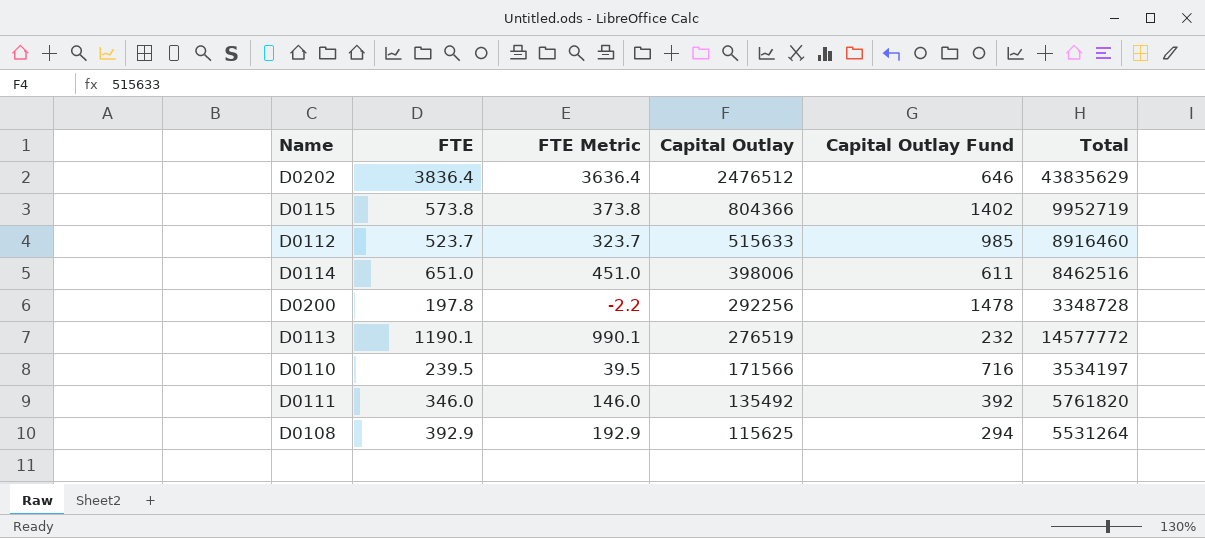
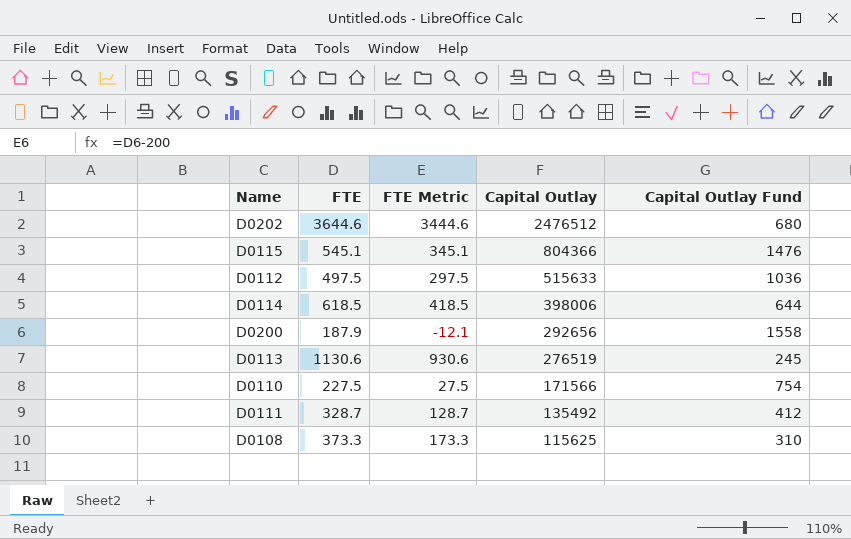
column Total | position: 6 -> none
D0202 | FTE: 3836.4 -> 3644.6
D0202 | FTE Metric: 3636.4 -> 3444.6
D0202 | Capital Outlay Fund: 646 -> 680
D0115 | FTE: 573.8 -> 545.1
D0115 | FTE Metric: 373.8 -> 345.1
D0115 | Capital Outlay Fund: 1402 -> 1476
D0112 | FTE: 523.7 -> 497.5
D0112 | FTE Metric: 323.7 -> 297.5
D0112 | Capital Outlay Fund: 985 -> 1036
D0114 | FTE: 651.0 -> 618.5
D0114 | FTE Metric: 451.0 -> 418.5
D0114 | Capital Outlay Fund: 611 -> 644
D0200 | FTE: 197.8 -> 187.9
D0200 | FTE Metric: -2.2 -> -12.1
D0200 | Capital Outlay: 292256 -> 292656
D0200 | Capital Outlay Fund: 1478 -> 1558
D0113 | FTE: 1190.1 -> 1130.6
D0113 | FTE Metric: 990.1 -> 930.6
D0113 | Capital Outlay Fund: 232 -> 245
D0110 | FTE: 239.5 -> 227.5
D0110 | FTE Metric: 39.5 -> 27.5
D0110 | Capital Outlay Fund: 716 -> 754
D0111 | FTE: 346.0 -> 328.7
D0111 | FTE Metric: 146.0 -> 128.7
D0111 | Capital Outlay Fund: 392 -> 412
D0108 | FTE: 392.9 -> 373.3
D0108 | FTE Metric: 192.9 -> 173.3
D0108 | Capital Outlay Fund: 294 -> 310

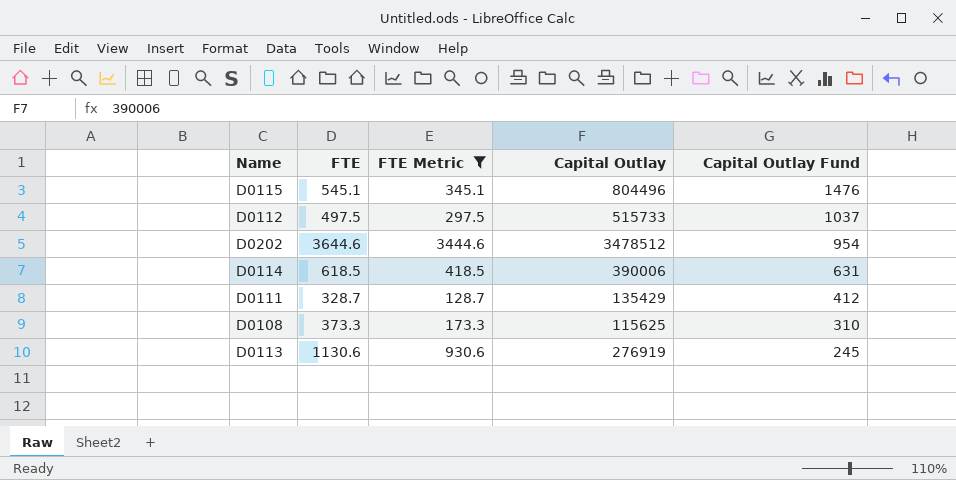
filter: none -> FTE Metric >= 128.7
row order: Capital Outlay descending -> Capital Outlay Fund descending
D0115 | Capital Outlay: 804366 -> 804496
D0112 | Capital Outlay: 515633 -> 515733
D0112 | Capital Outlay Fund: 1036 -> 1037
D0202 | Capital Outlay: 2476512 -> 3478512
D0202 | Capital Outlay Fund: 680 -> 954
D0114 | Capital Outlay: 398006 -> 390006
D0114 | Capital Outlay Fund: 644 -> 631
D0111 | Capital Outlay: 135492 -> 135429
D0113 | Capital Outlay: 276519 -> 276919

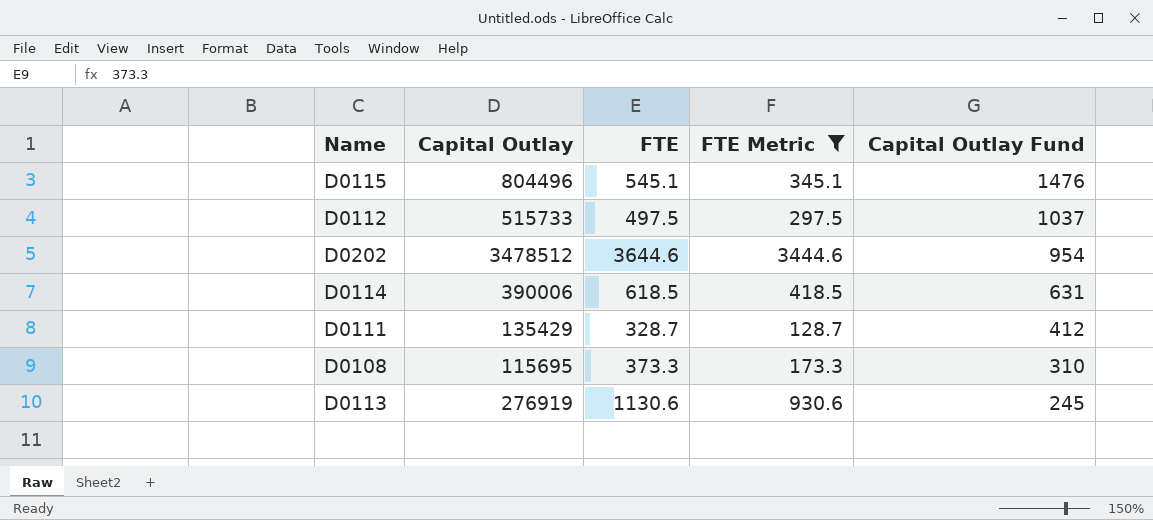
column Capital Outlay | position: 4 -> 2
D0108 | Capital Outlay: 115625 -> 115695

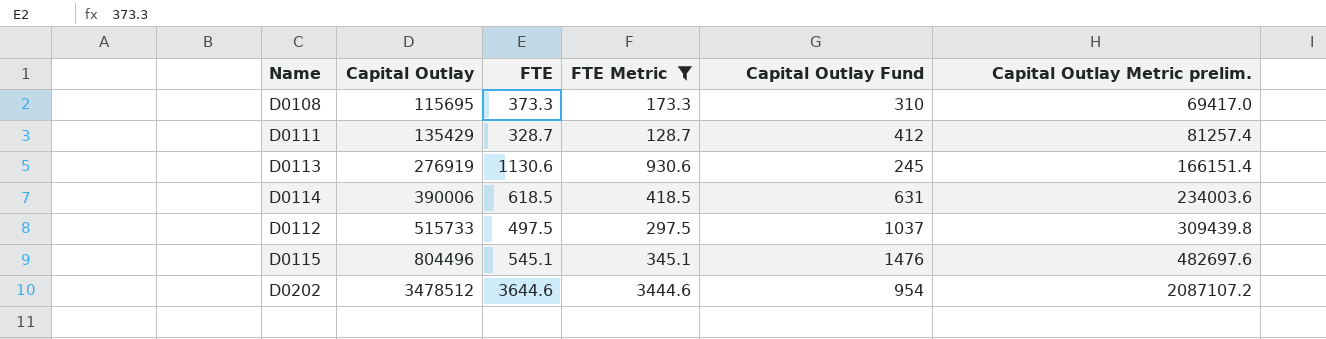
row order: Capital Outlay Fund descending -> Capital Outlay ascending
column Capital Outlay Metric prelim. | formula: none -> [Capital Outlay] * 0.6

